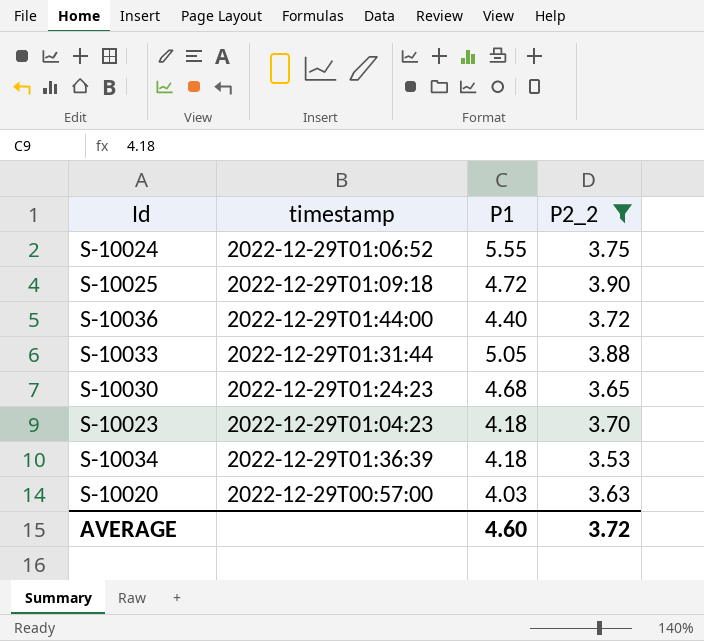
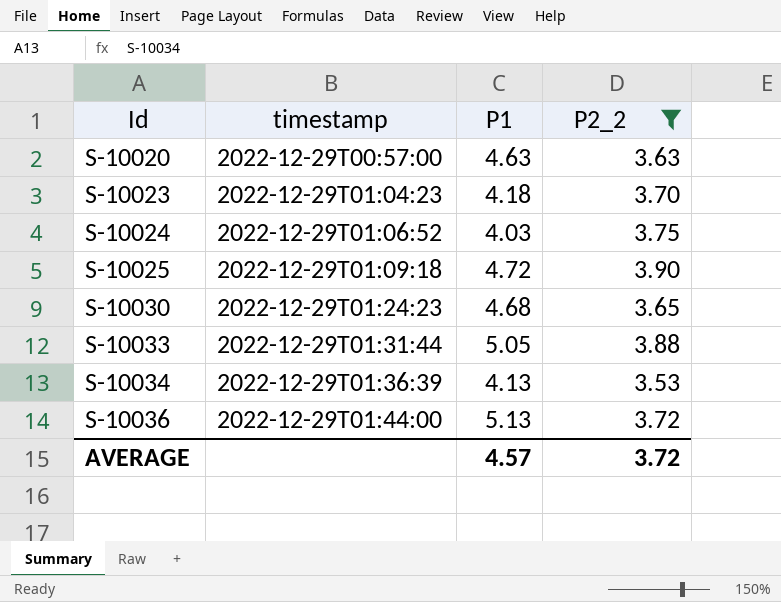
row order: none -> Id ascending
S-10020 | P1: 4.03 -> 4.63
S-10024 | P1: 5.55 -> 4.03
S-10034 | P1: 4.18 -> 4.13
S-10036 | P1: 4.40 -> 5.13
AVERAGE | P1: 4.60 -> 4.57

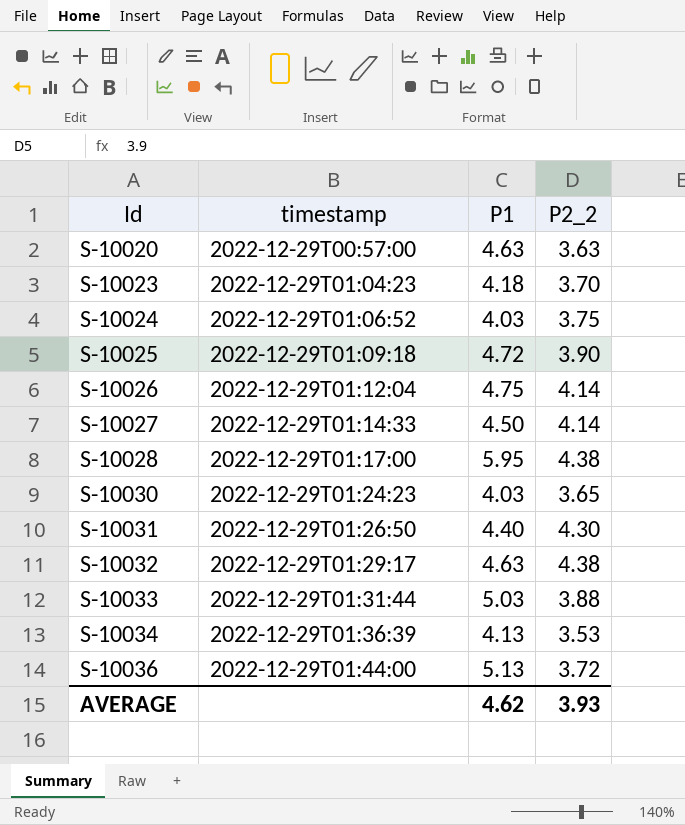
filter: P2_2 <= 3.90 -> none
S-10030 | P1: 4.68 -> 4.03
S-10033 | P1: 5.05 -> 5.03
AVERAGE | P1: 4.57 -> 4.62
AVERAGE | P2_2: 3.72 -> 3.93

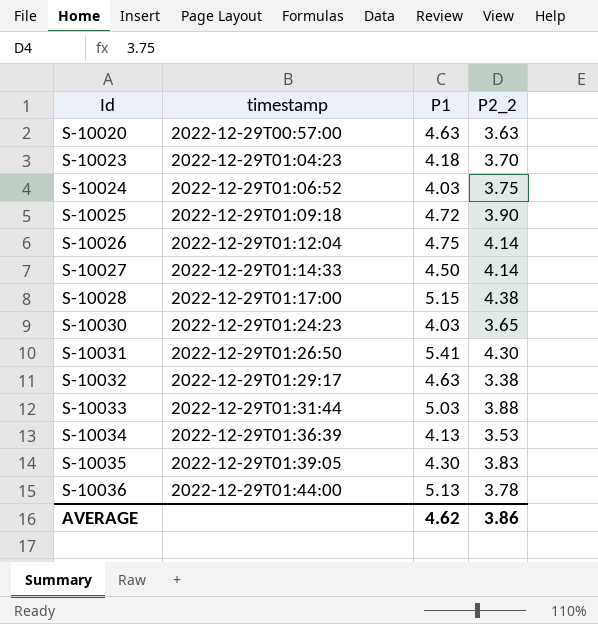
S-10028 | P1: 5.95 -> 5.15
S-10031 | P1: 4.40 -> 5.41
S-10032 | P2_2: 4.38 -> 3.38
row S-10035: none -> 2022-12-29T01:39:05 | 4.30 | 3.83
S-10036 | P2_2: 3.72 -> 3.78
AVERAGE | P2_2: 3.93 -> 3.86

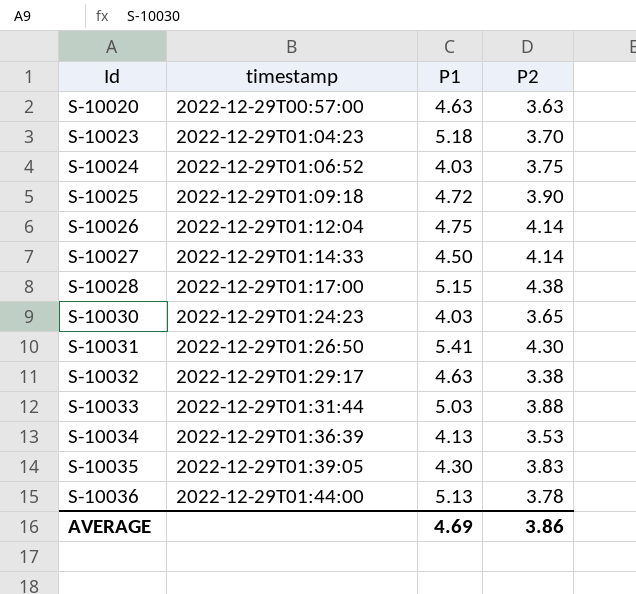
column name: P2_2 -> P2
S-10023 | P1: 4.18 -> 5.18
AVERAGE | P1: 4.62 -> 4.69

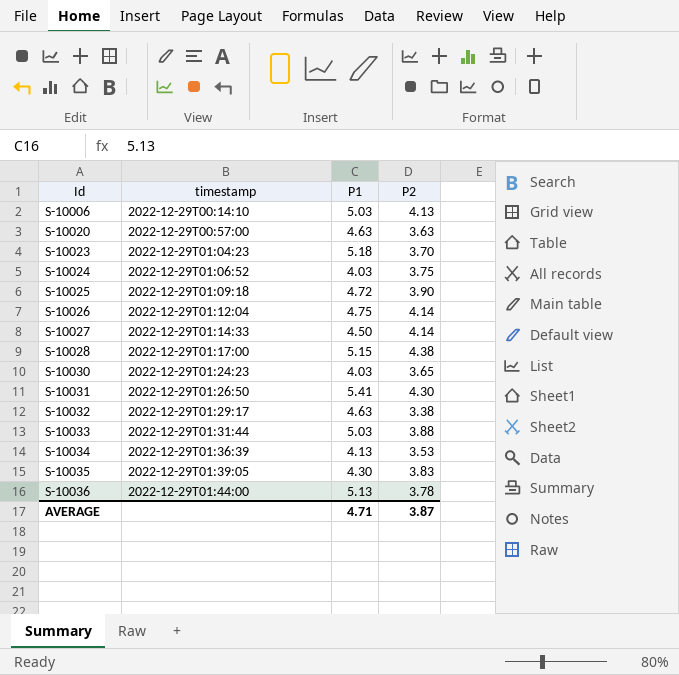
row S-10006: none -> 2022-12-29T00:14:10 | 5.03 | 4.13
AVERAGE | P1: 4.69 -> 4.71
AVERAGE | P2: 3.86 -> 3.87

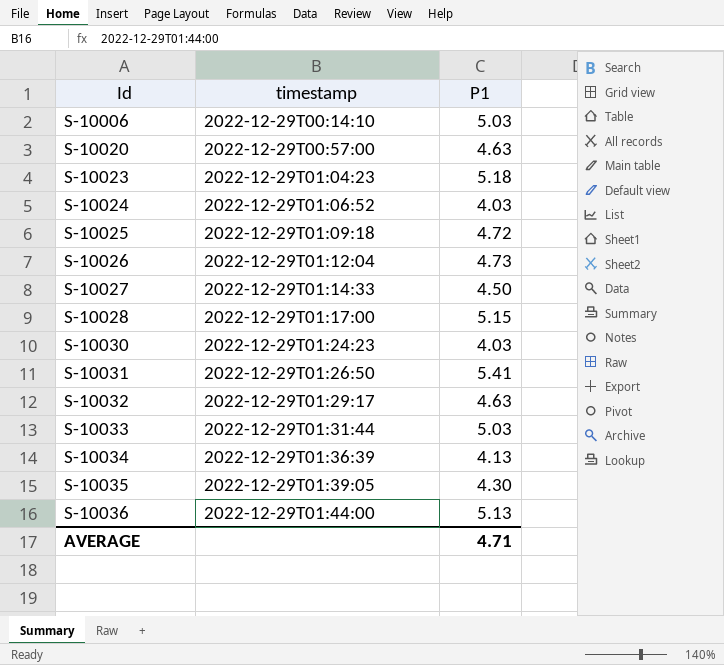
column P2 | position: 4 -> none
S-10026 | P1: 4.75 -> 4.73

